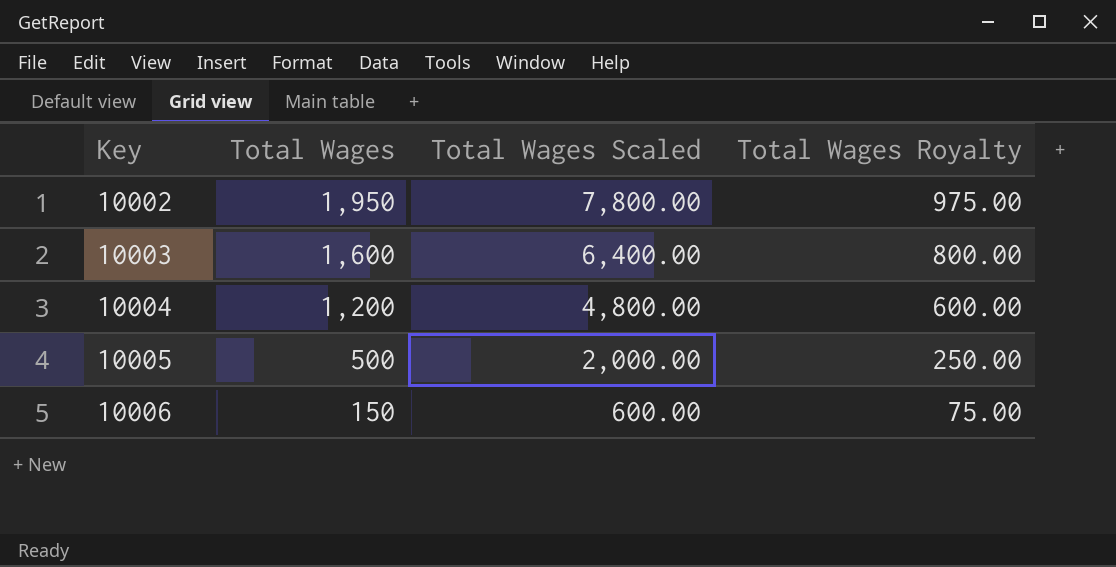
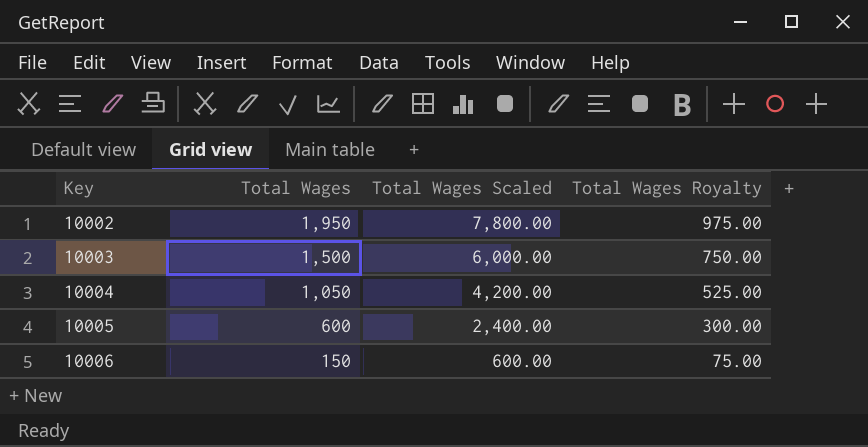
10003 | Total Wages: 1,600 -> 1,500
10003 | Total Wages Scaled: 6,400.00 -> 6,000.00
10003 | Total Wages Royalty: 800.00 -> 750.00
10004 | Total Wages: 1,200 -> 1,050
10004 | Total Wages Scaled: 4,800.00 -> 4,200.00
10004 | Total Wages Royalty: 600.00 -> 525.00
10005 | Total Wages: 500 -> 600
10005 | Total Wages Scaled: 2,000.00 -> 2,400.00
10005 | Total Wages Royalty: 250.00 -> 300.00

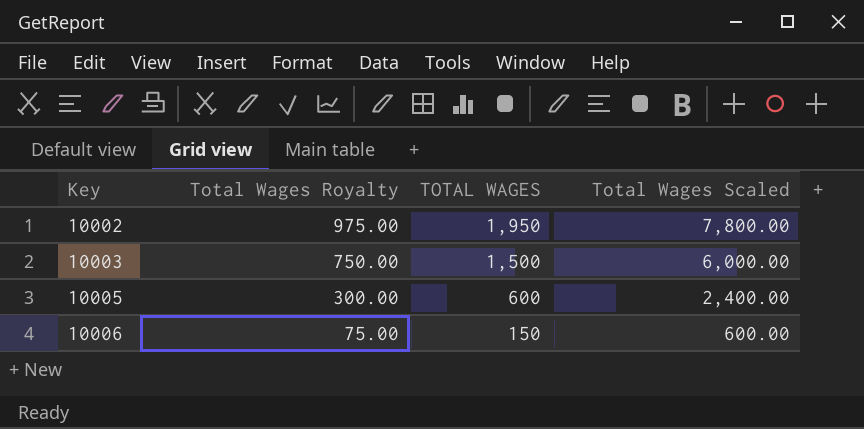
column Total Wages Royalty | position: 4 -> 2
column name: Total Wages -> TOTAL WAGES
row 10004: 1,050 | 4,200.00 | 525.00 -> none

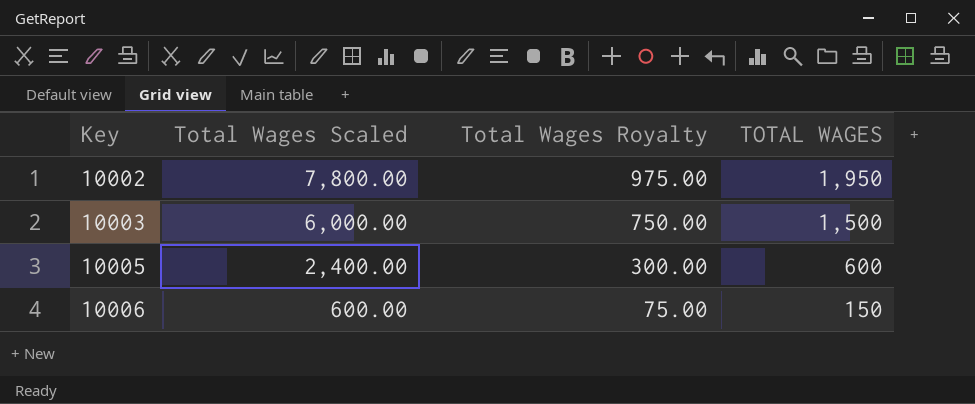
column Total Wages Scaled | position: 4 -> 2

